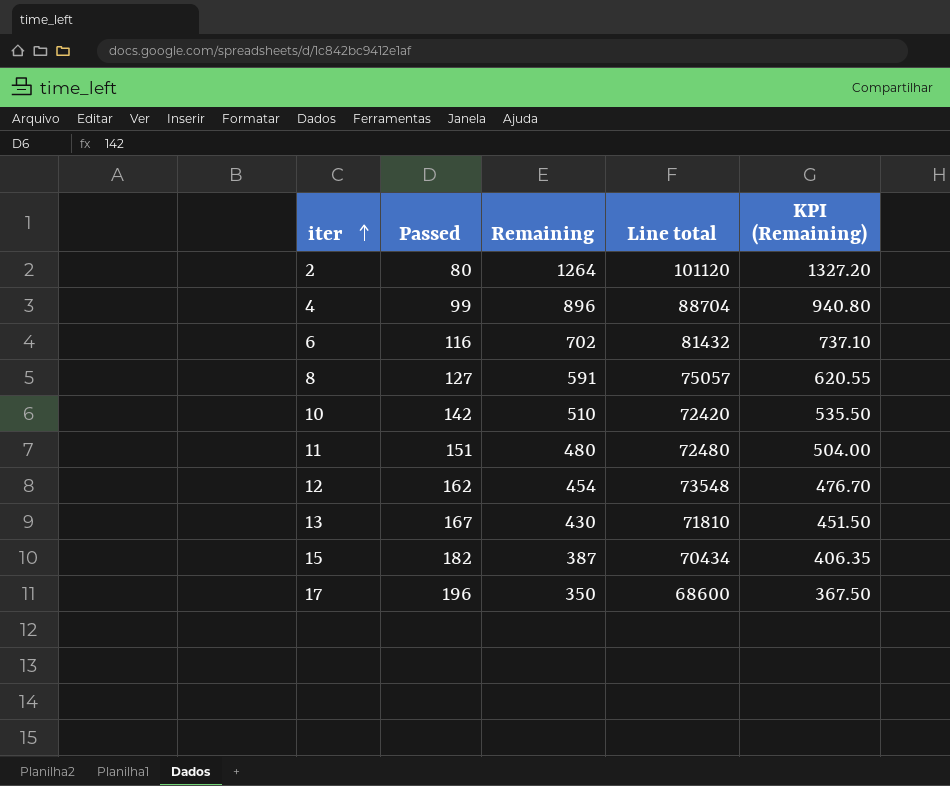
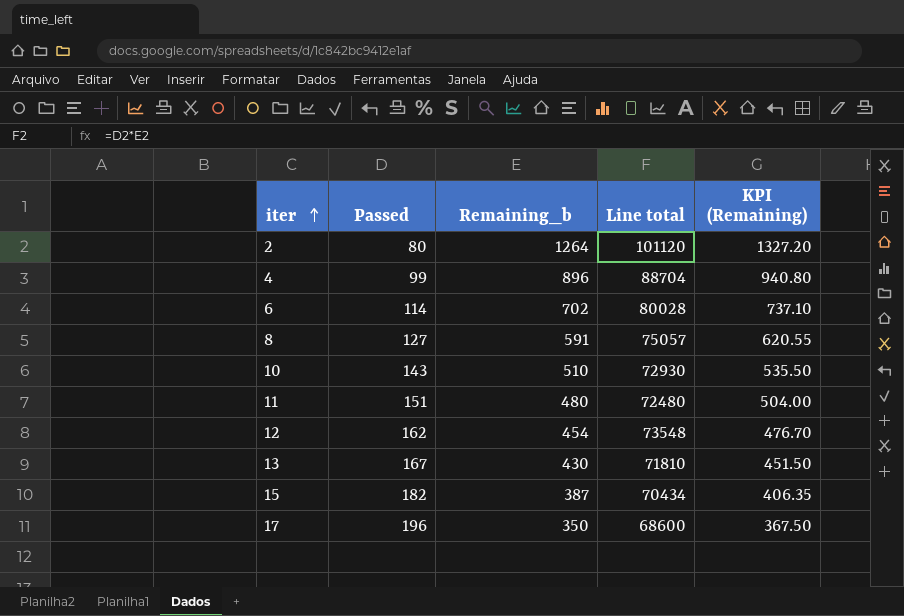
column name: Remaining -> Remaining_b
6 | Passed: 116 -> 114
6 | Line total: 81432 -> 80028
10 | Passed: 142 -> 143
10 | Line total: 72420 -> 72930

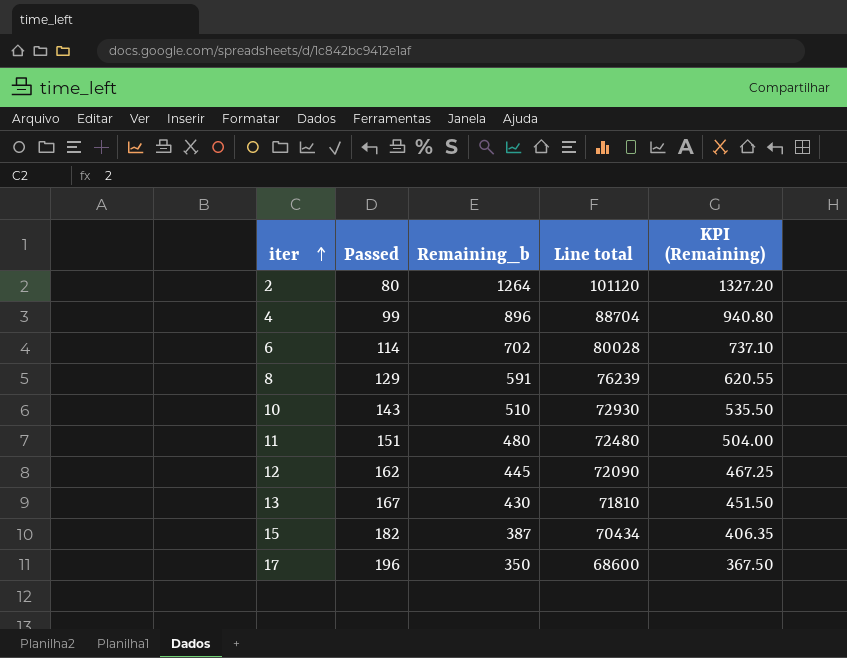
8 | Passed: 127 -> 129
8 | Line total: 75057 -> 76239
12 | Remaining_b: 454 -> 445
12 | Line total: 73548 -> 72090
12 | KPI (Remaining): 476.70 -> 467.25

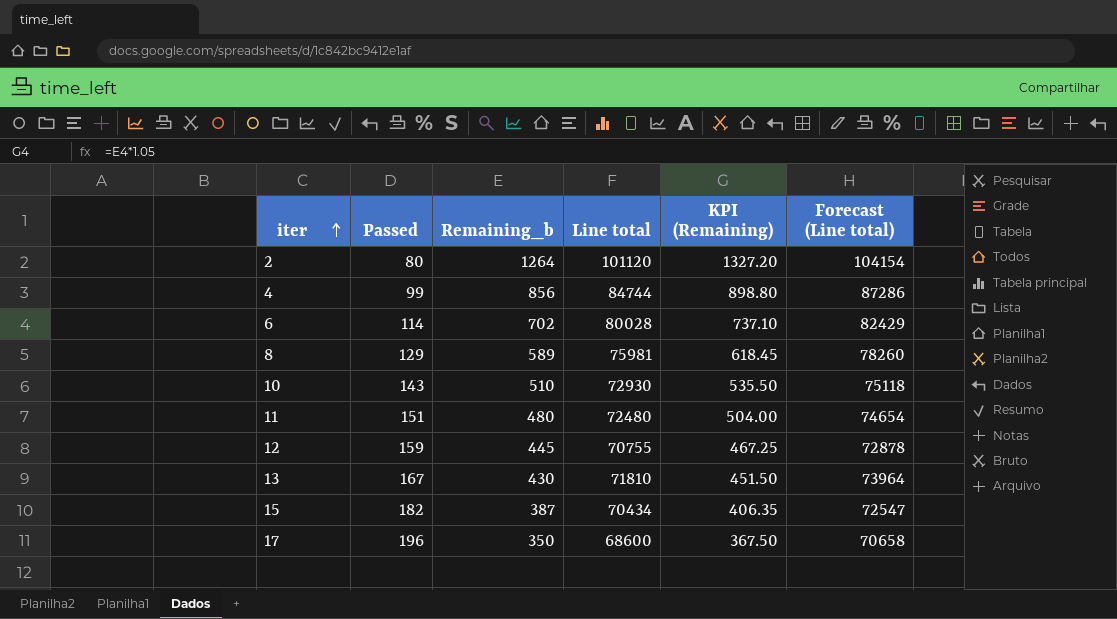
column Forecast (Line total) | formula: none -> [Line total] * 1.03
4 | Remaining_b: 896 -> 856
4 | Line total: 88704 -> 84744
4 | KPI (Remaining): 940.80 -> 898.80
8 | Remaining_b: 591 -> 589
8 | Line total: 76239 -> 75981
8 | KPI (Remaining): 620.55 -> 618.45
12 | Passed: 162 -> 159
12 | Line total: 72090 -> 70755

